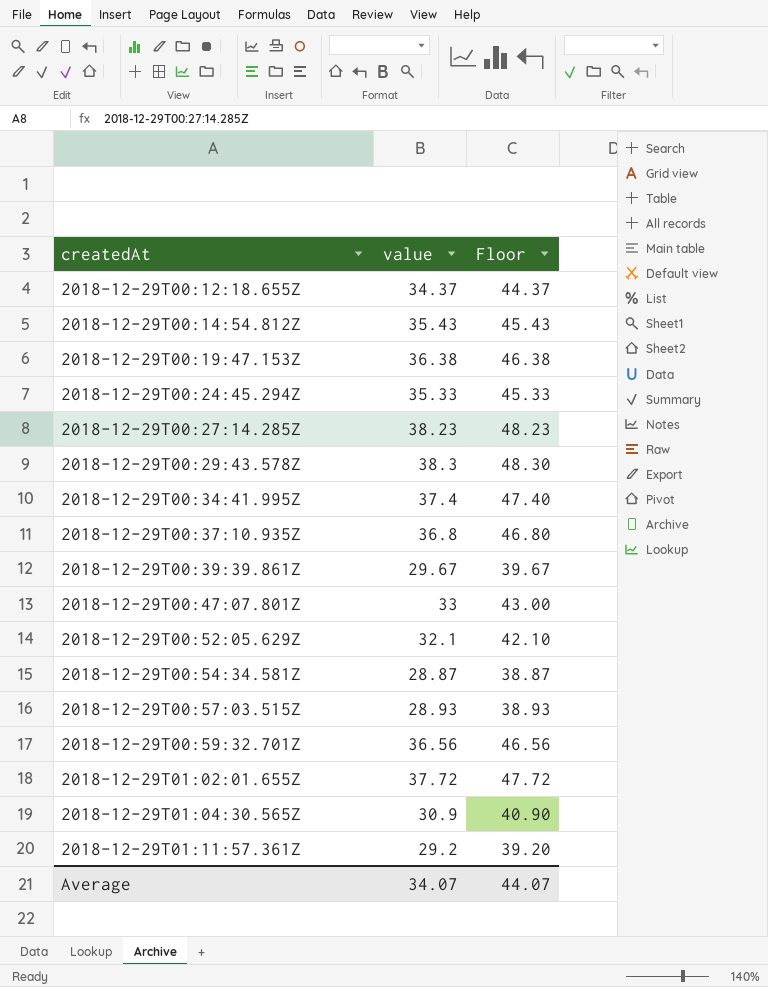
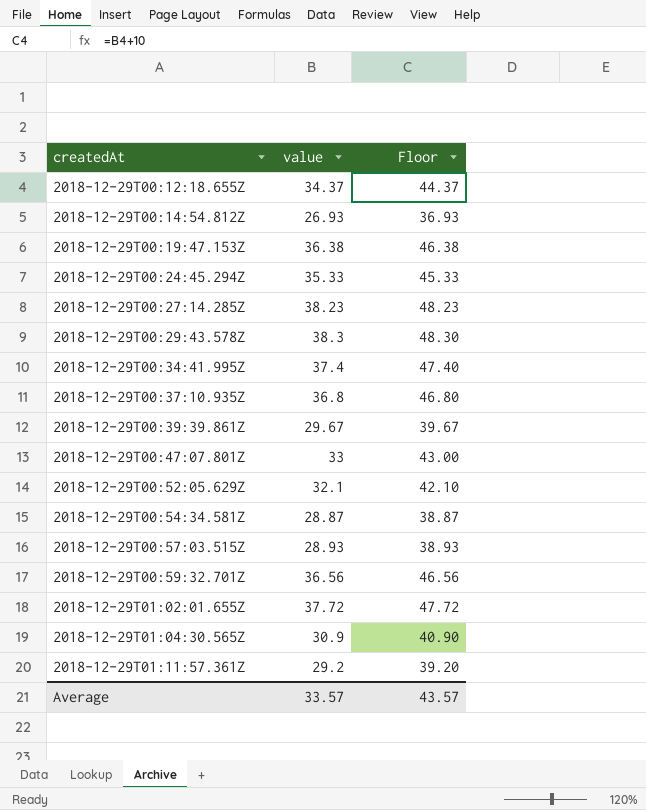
2018-12-29T00:14:54.812Z | value: 35.43 -> 26.93
2018-12-29T00:14:54.812Z | Floor: 45.43 -> 36.93
Average | value: 34.07 -> 33.57
Average | Floor: 44.07 -> 43.57

